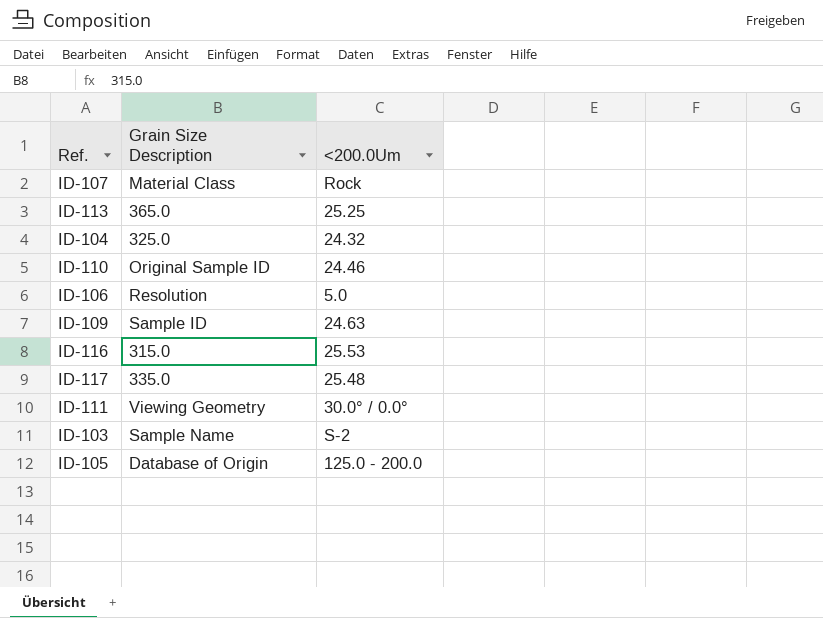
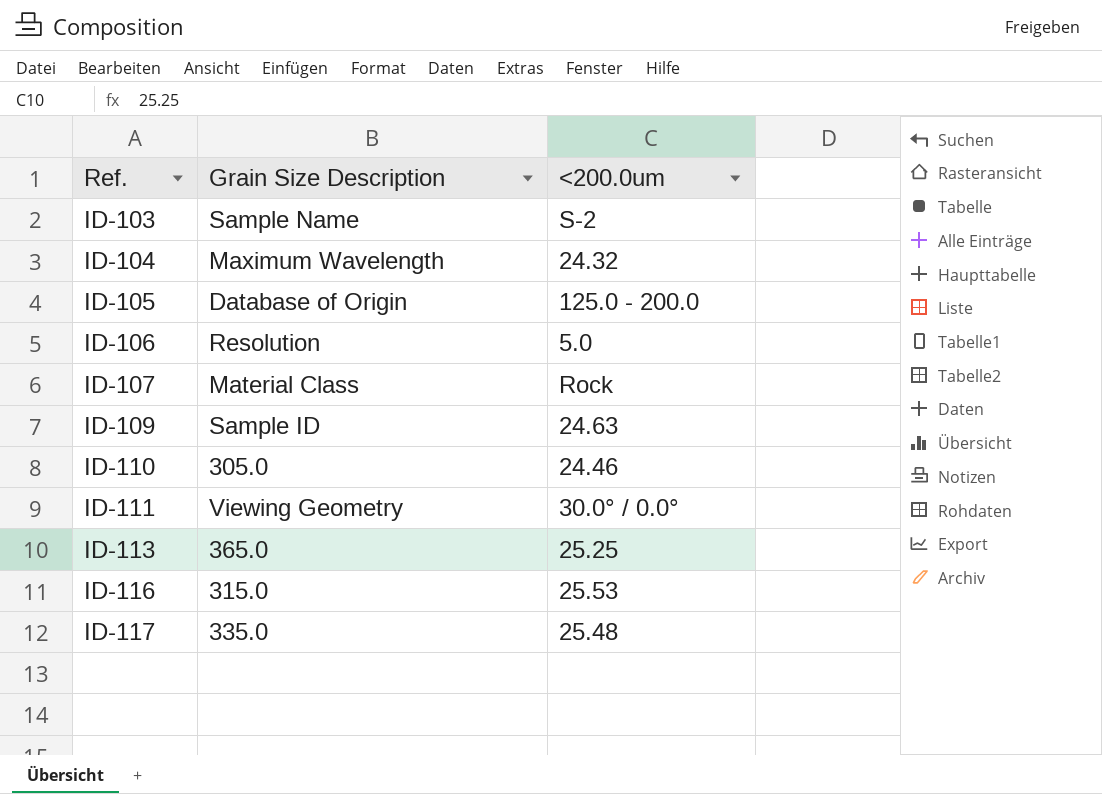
row order: none -> Ref. ascending
column name: <200.0Um -> <200.0um
ID-104 | Grain Size Description: 325.0 -> Maximum Wavelength
ID-110 | Grain Size Description: Original Sample ID -> 305.0

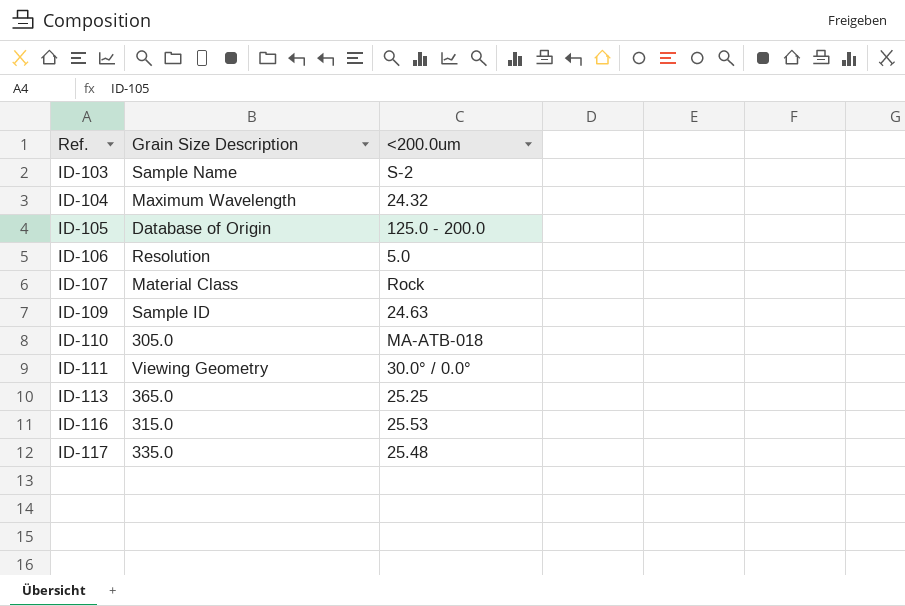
ID-110 | <200.0um: 24.46 -> MA-ATB-018

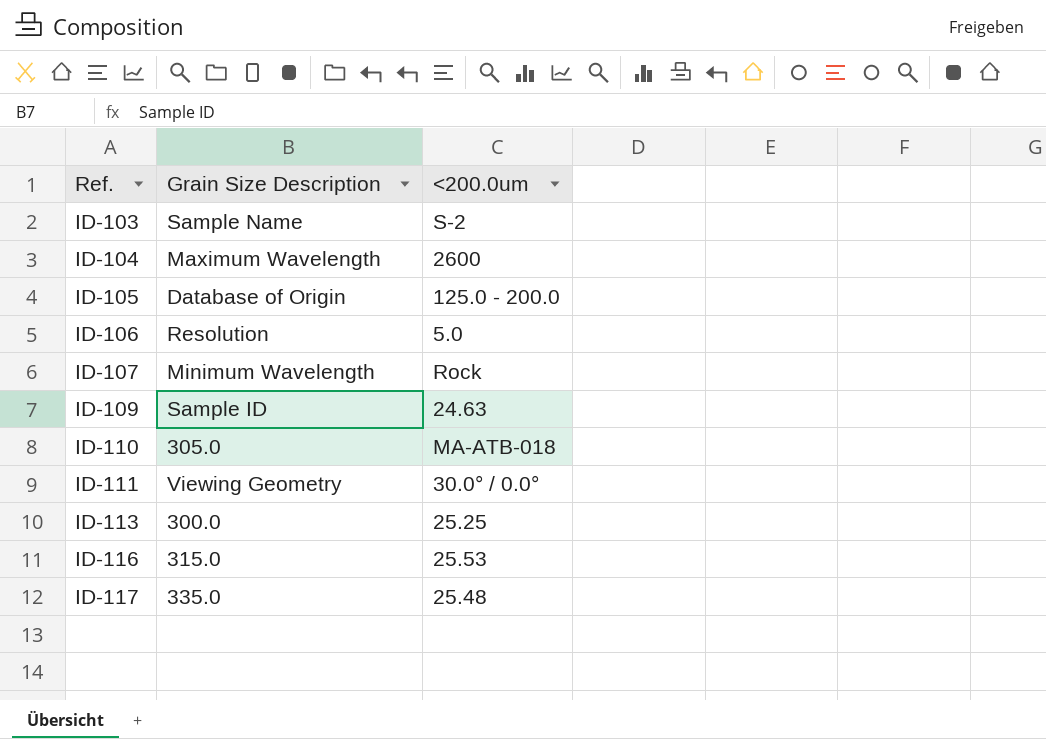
ID-104 | <200.0um: 24.32 -> 2600
ID-107 | Grain Size Description: Material Class -> Minimum Wavelength
ID-113 | Grain Size Description: 365.0 -> 300.0

